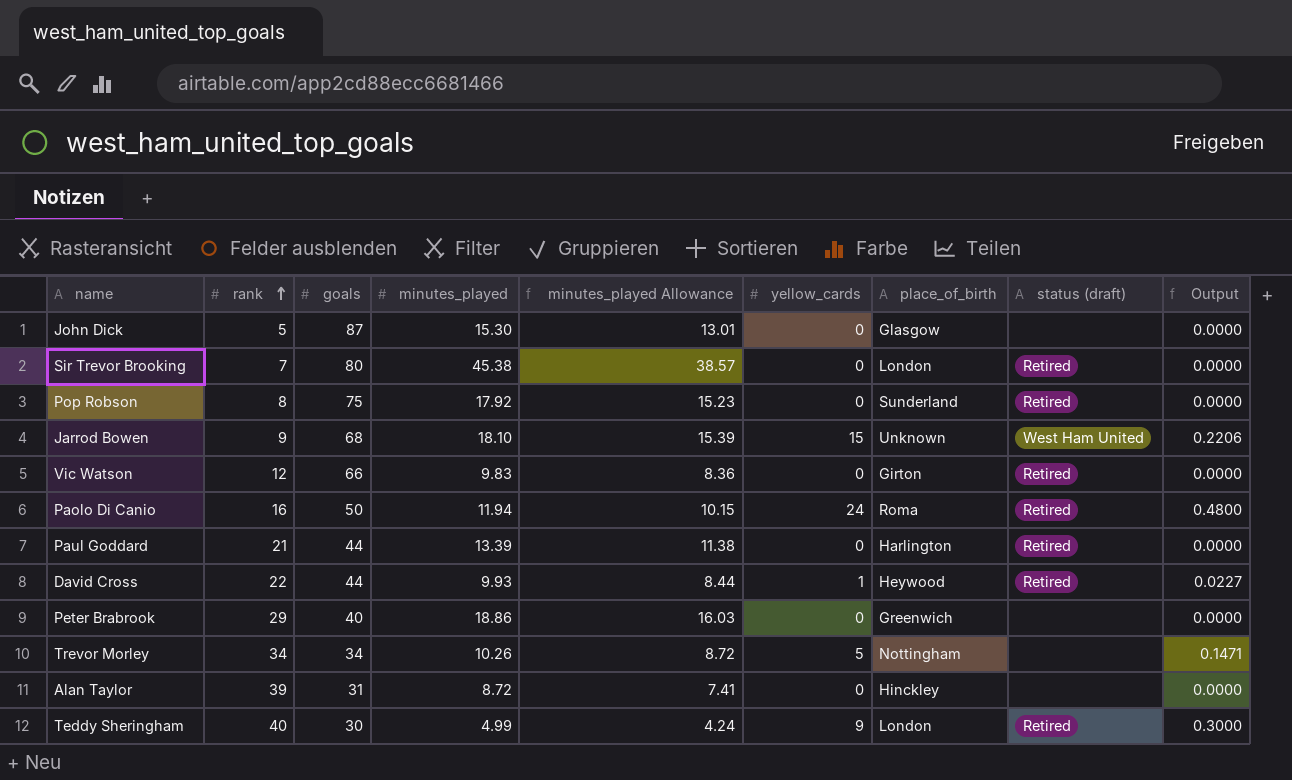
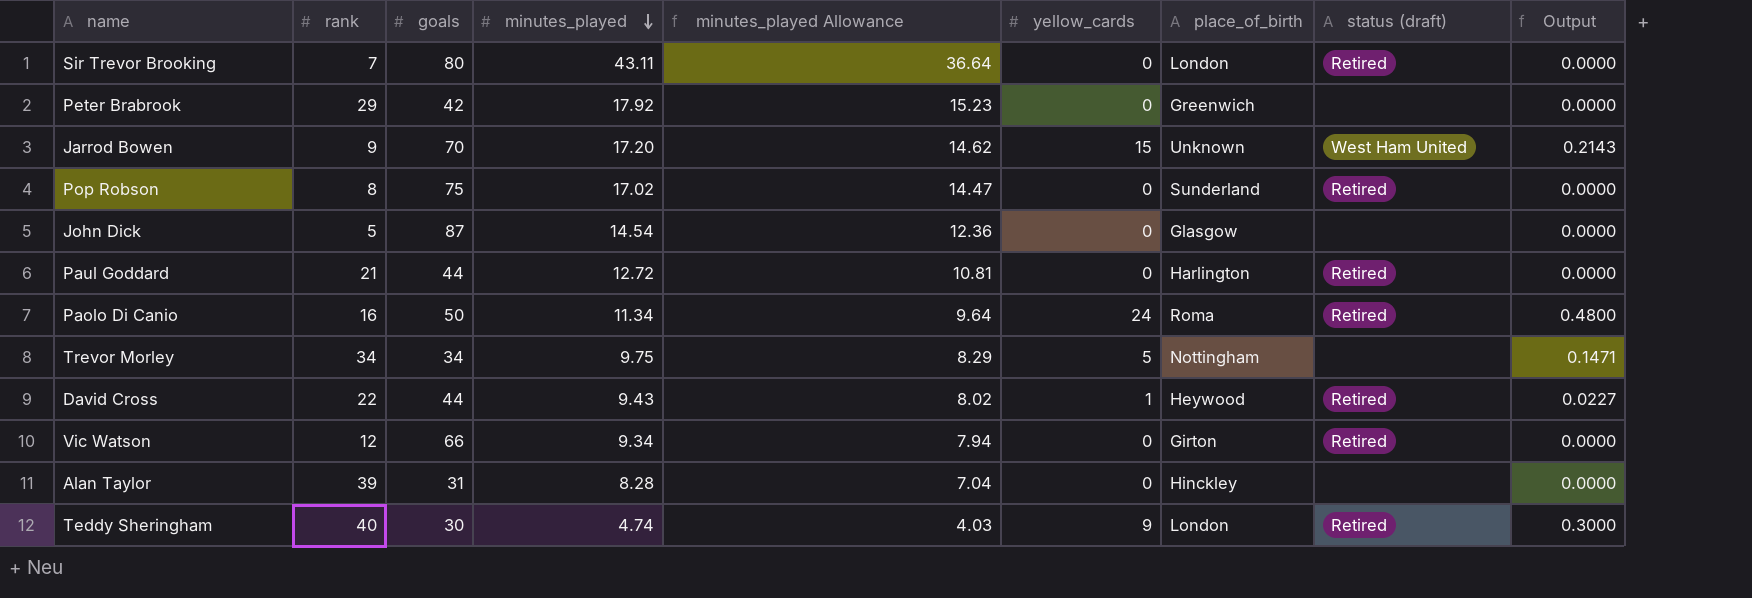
row order: rank ascending -> minutes_played descending
Sir Trevor Brooking | minutes_played: 45.38 -> 43.11
Sir Trevor Brooking | minutes_played Allowance: 38.57 -> 36.64
Peter Brabrook | goals: 40 -> 42
Peter Brabrook | minutes_played: 18.86 -> 17.92
Peter Brabrook | minutes_played Allowance: 16.03 -> 15.23
Jarrod Bowen | goals: 68 -> 70
Jarrod Bowen | minutes_played: 18.10 -> 17.20
Jarrod Bowen | minutes_played Allowance: 15.39 -> 14.62
Jarrod Bowen | Output: 0.2206 -> 0.2143
Pop Robson | minutes_played: 17.92 -> 17.02
Pop Robson | minutes_played Allowance: 15.23 -> 14.47
John Dick | minutes_played: 15.30 -> 14.54
John Dick | minutes_played Allowance: 13.01 -> 12.36
Paul Goddard | minutes_played: 13.39 -> 12.72
Paul Goddard | minutes_played Allowance: 11.38 -> 10.81
Paolo Di Canio | minutes_played: 11.94 -> 11.34
Paolo Di Canio | minutes_played Allowance: 10.15 -> 9.64
Trevor Morley | minutes_played: 10.26 -> 9.75
Trevor Morley | minutes_played Allowance: 8.72 -> 8.29
David Cross | minutes_played: 9.93 -> 9.43
David Cross | minutes_played Allowance: 8.44 -> 8.02
Vic Watson | minutes_played: 9.83 -> 9.34
Vic Watson | minutes_played Allowance: 8.36 -> 7.94
Alan Taylor | minutes_played: 8.72 -> 8.28
Alan Taylor | minutes_played Allowance: 7.41 -> 7.04
Teddy Sheringham | minutes_played: 4.99 -> 4.74
Teddy Sheringham | minutes_played Allowance: 4.24 -> 4.03

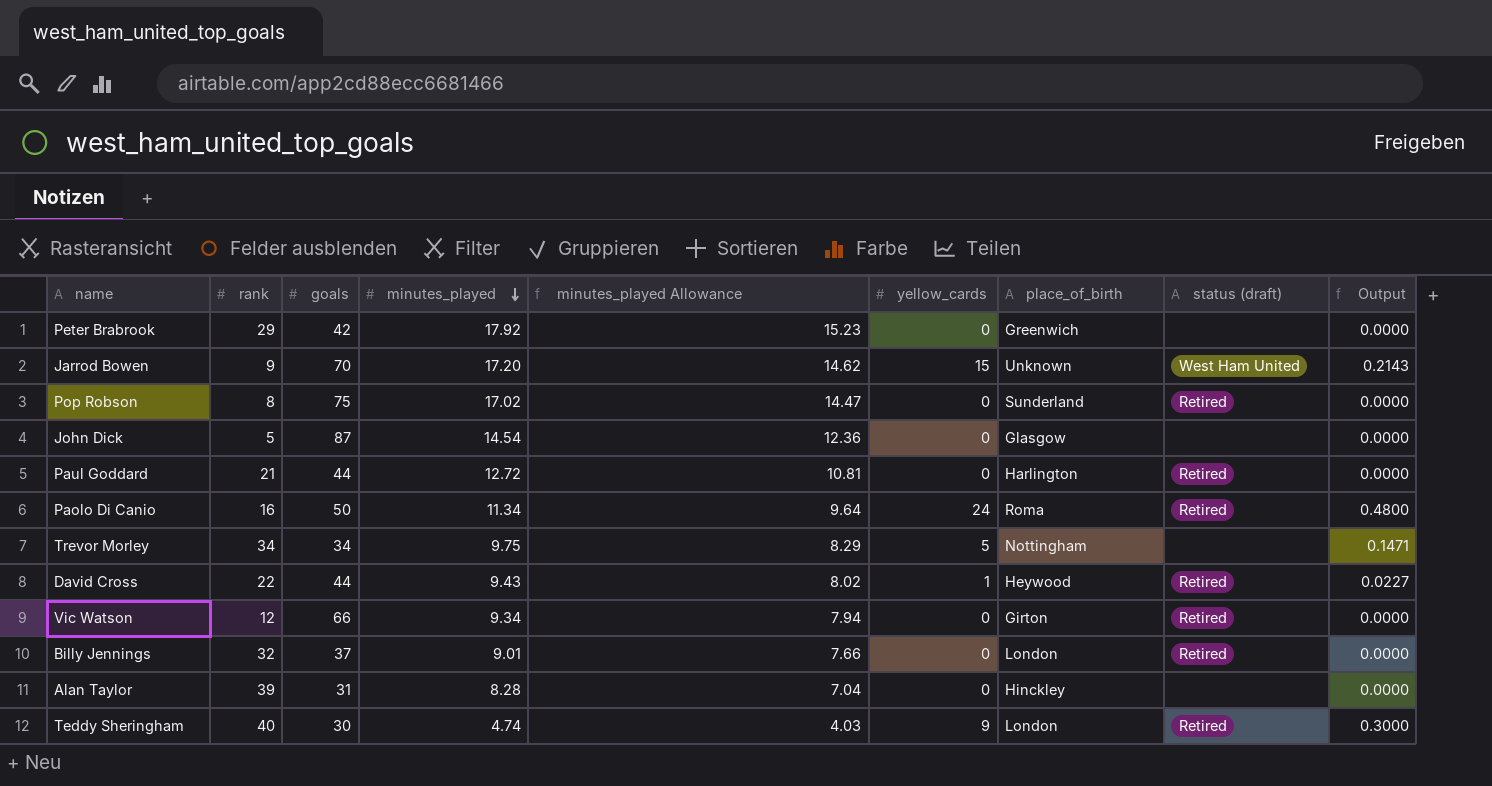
row Sir Trevor Brooking: 7 | 80 | 43.11 | 36.64 | 0 | London | Retired | 0.0000 -> none
row Billy Jennings: none -> 32 | 37 | 9.01 | 7.66 | 0 | London | Retired | 0.0000

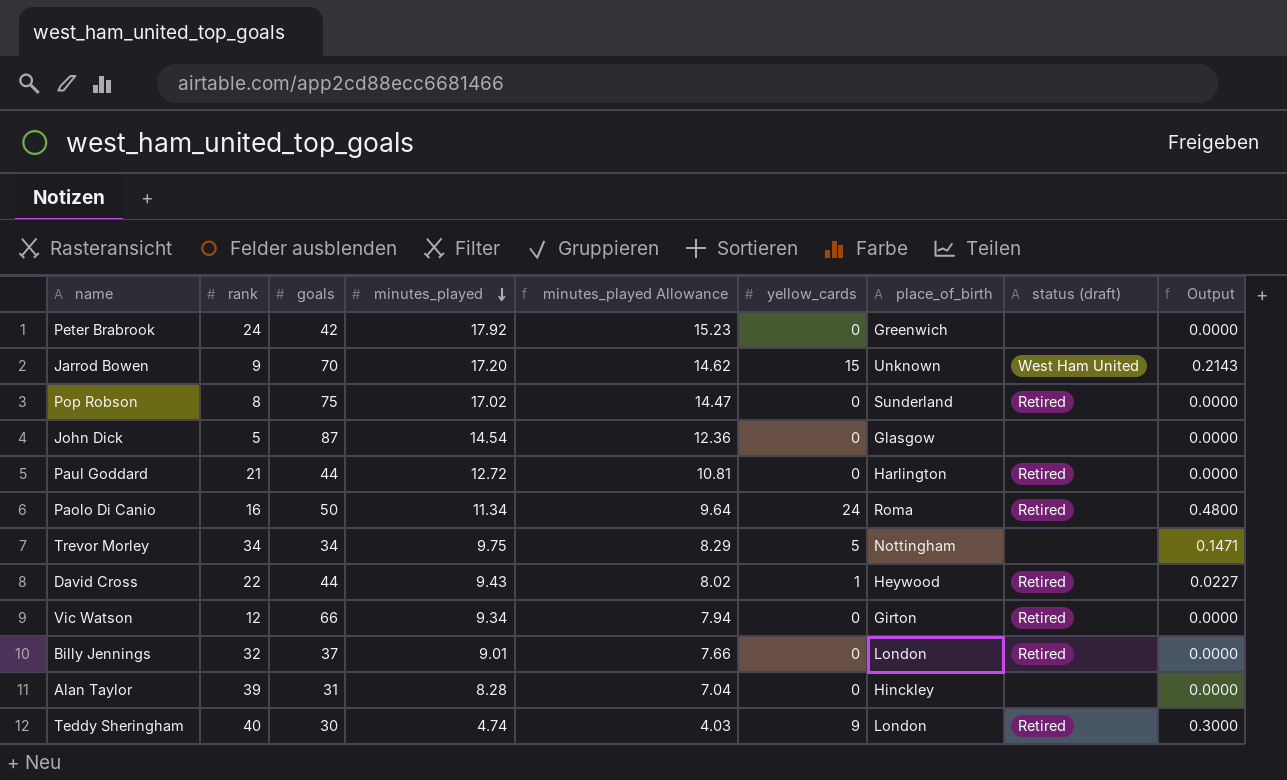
Peter Brabrook | rank: 29 -> 24

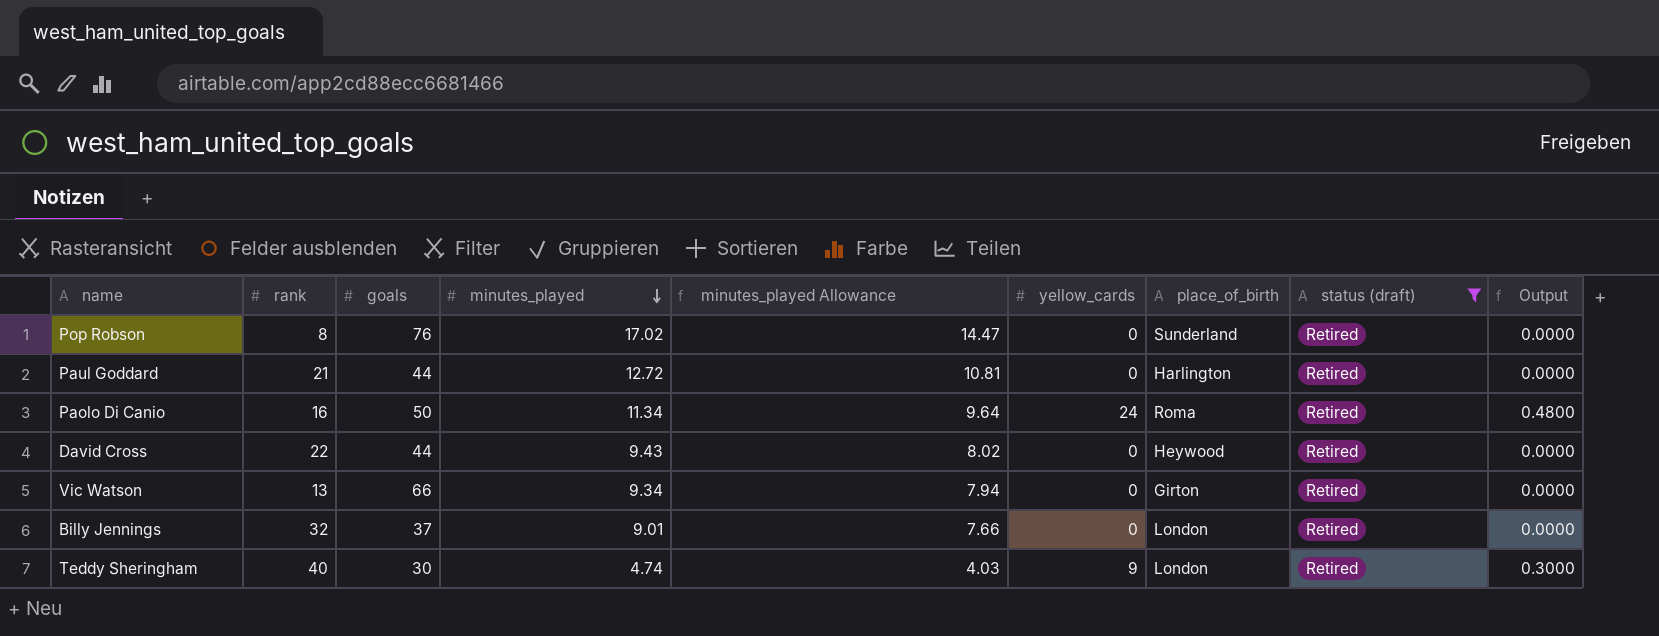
filter: none -> status (draft) = Retired
Pop Robson | goals: 75 -> 76
David Cross | yellow_cards: 1 -> 0
David Cross | Output: 0.0227 -> 0.0000
Vic Watson | rank: 12 -> 13

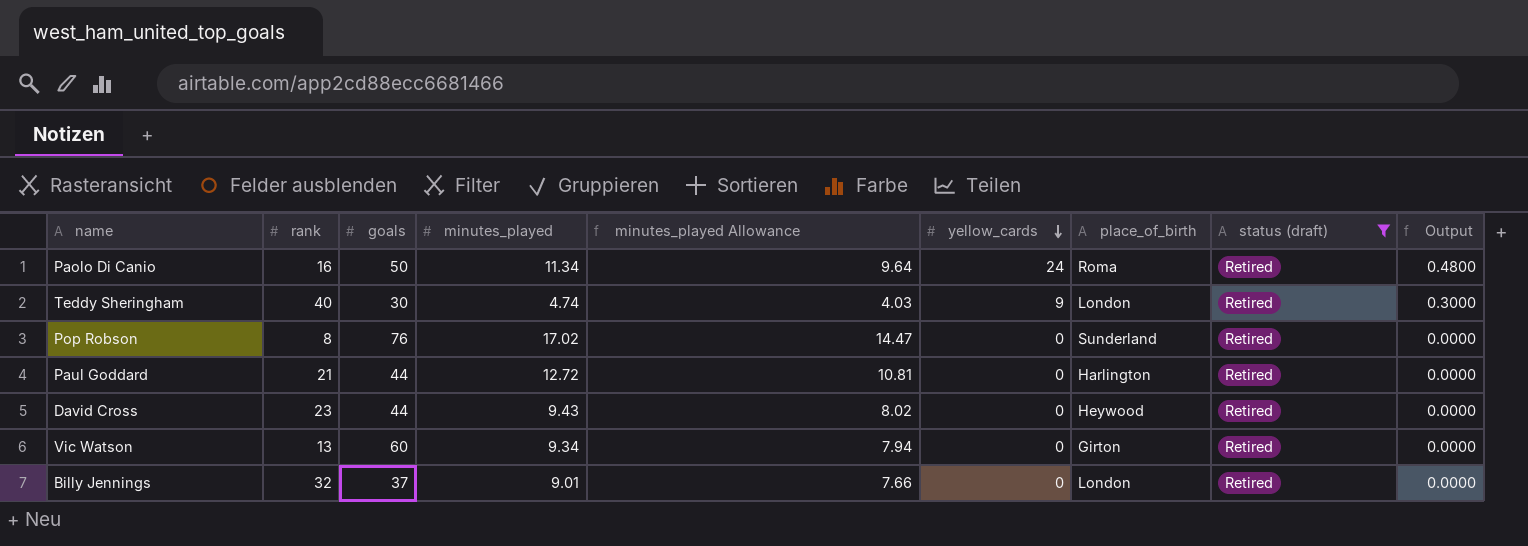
row order: minutes_played descending -> yellow_cards descending
David Cross | rank: 22 -> 23
Vic Watson | goals: 66 -> 60

